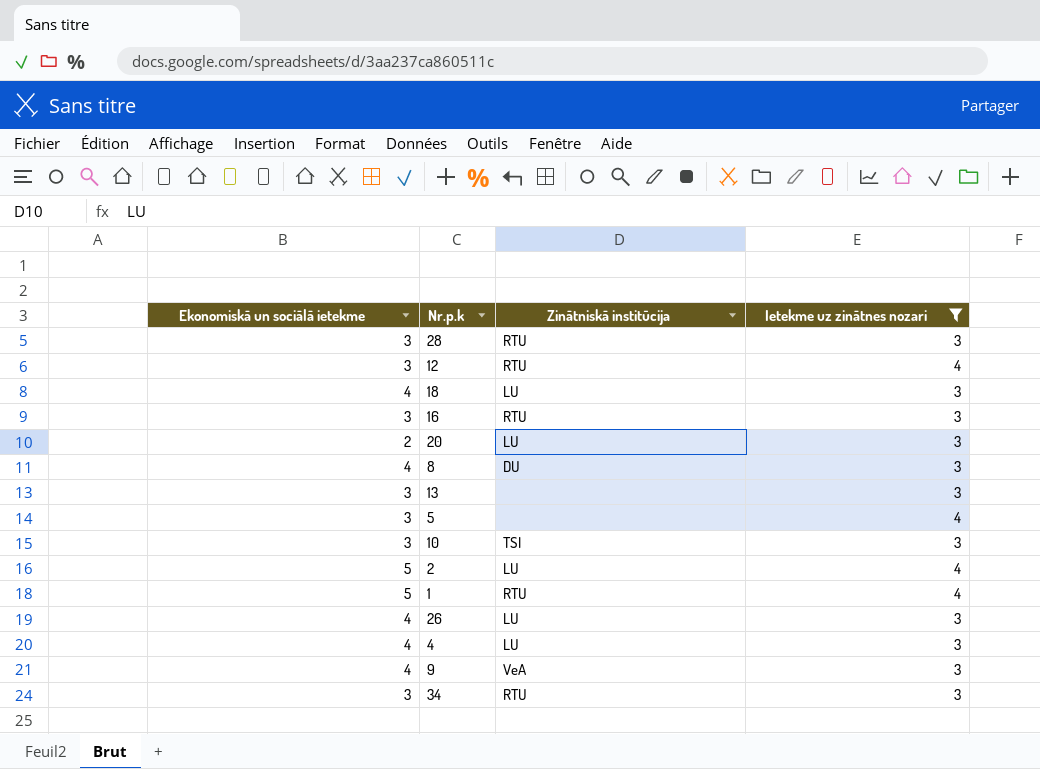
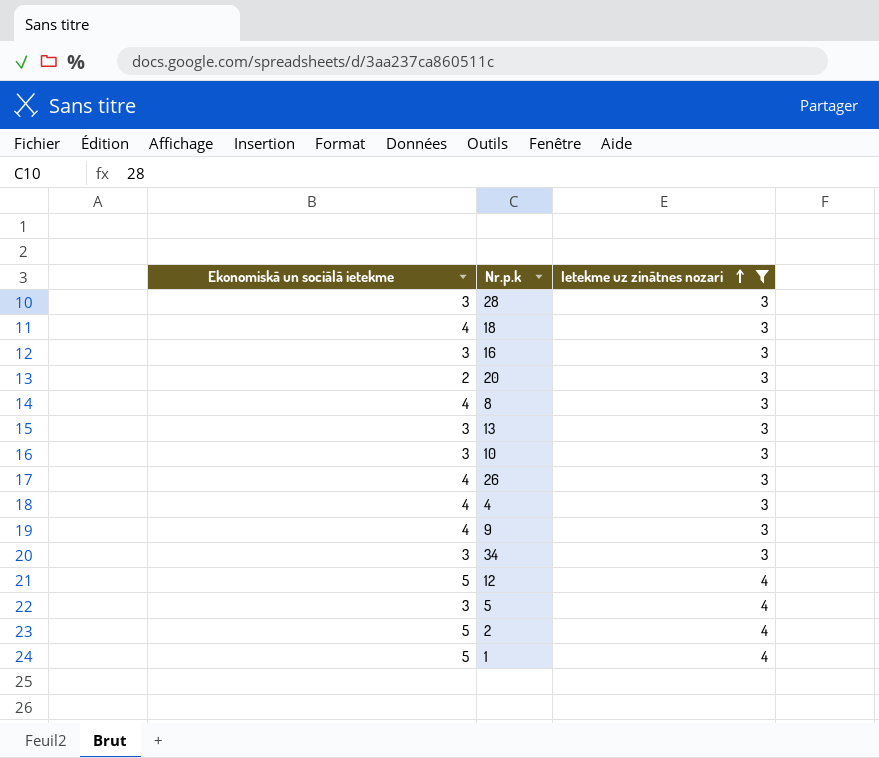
row order: none -> Ietekme uz zinātnes nozari ascending
column Zinātniskā institūcija | position: 3 -> none
12 | Ekonomiskā un sociālā ietekme: 3 -> 5

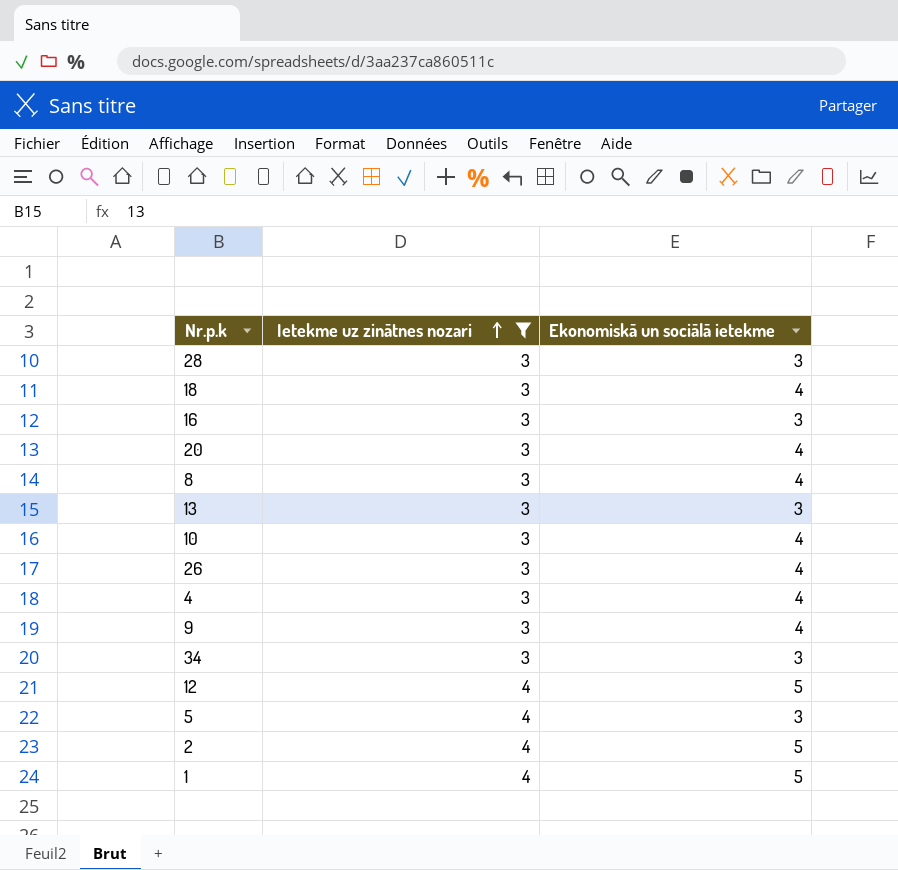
column Ekonomiskā un sociālā ietekme | position: 1 -> 3
20 | Ekonomiskā un sociālā ietekme: 2 -> 4
10 | Ekonomiskā un sociālā ietekme: 3 -> 4

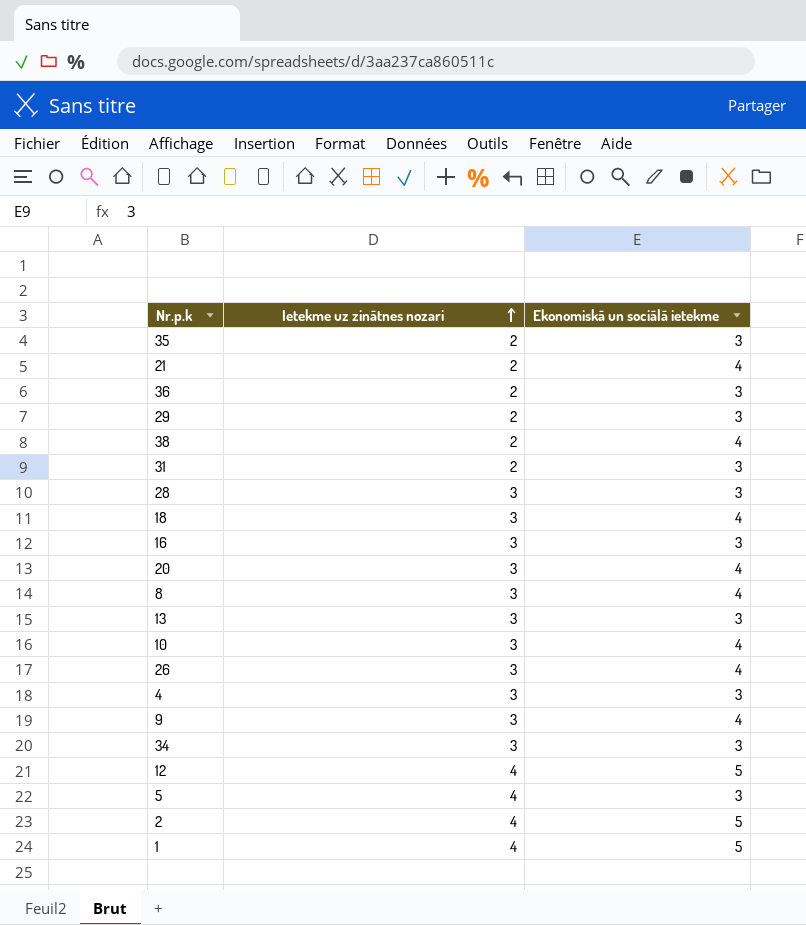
filter: Ietekme uz zinātnes nozari != 2 -> none
4 | Ekonomiskā un sociālā ietekme: 4 -> 3

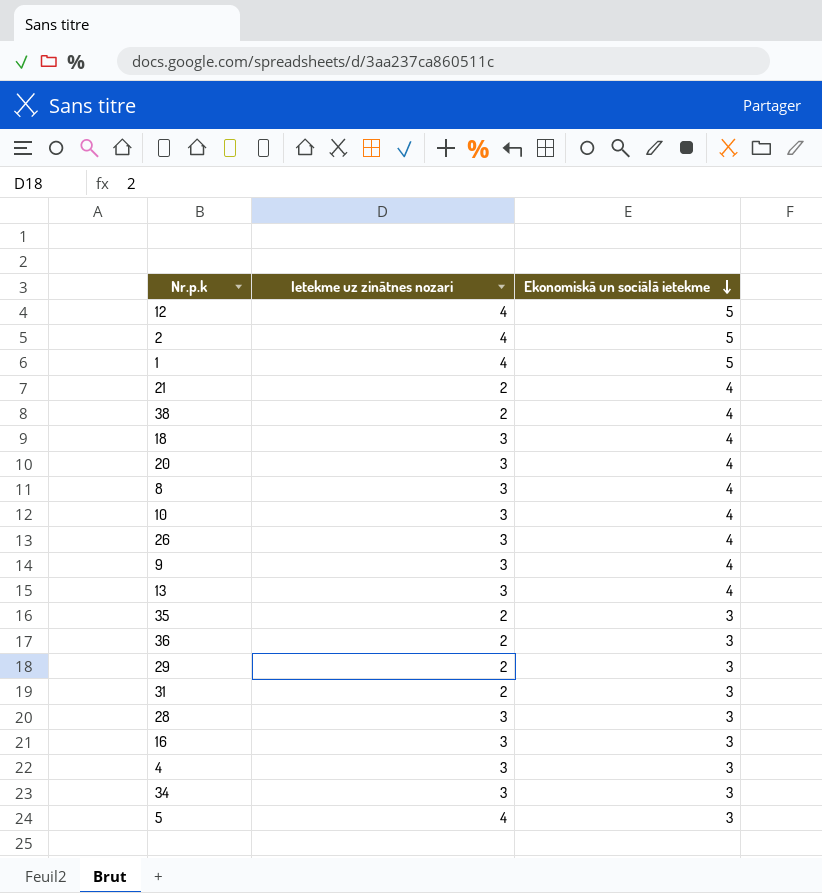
row order: Ietekme uz zinātnes nozari ascending -> Ekonomiskā un sociālā ietekme descending
13 | Ekonomiskā un sociālā ietekme: 3 -> 4

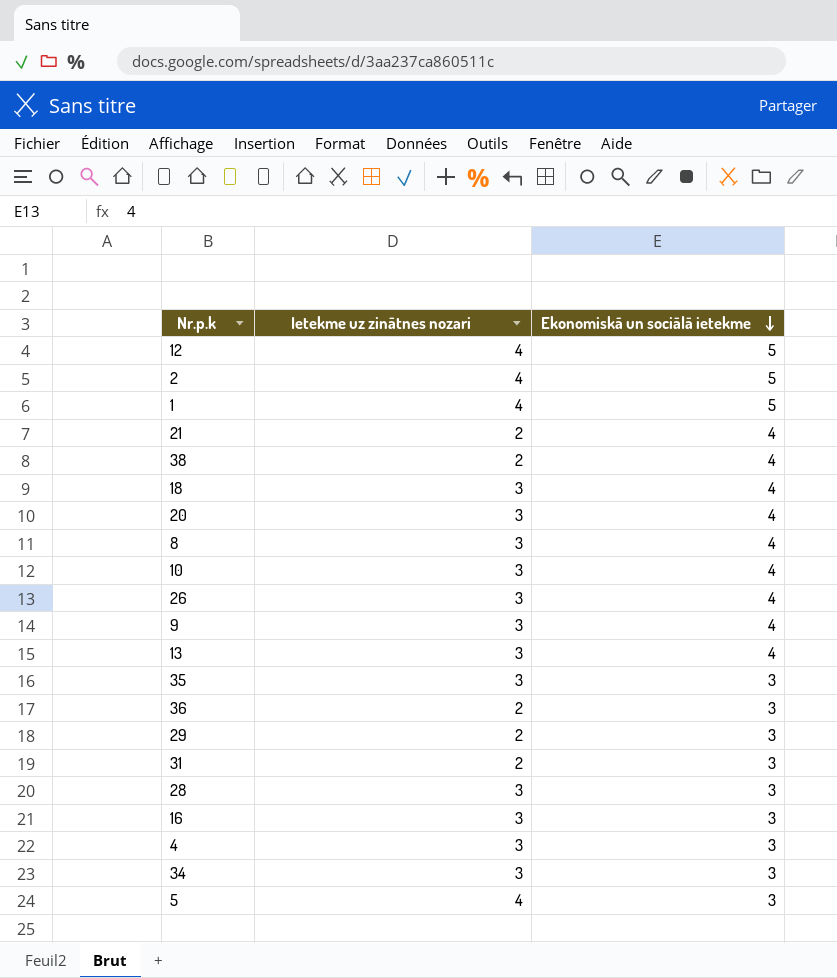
35 | Ietekme uz zinātnes nozari: 2 -> 3

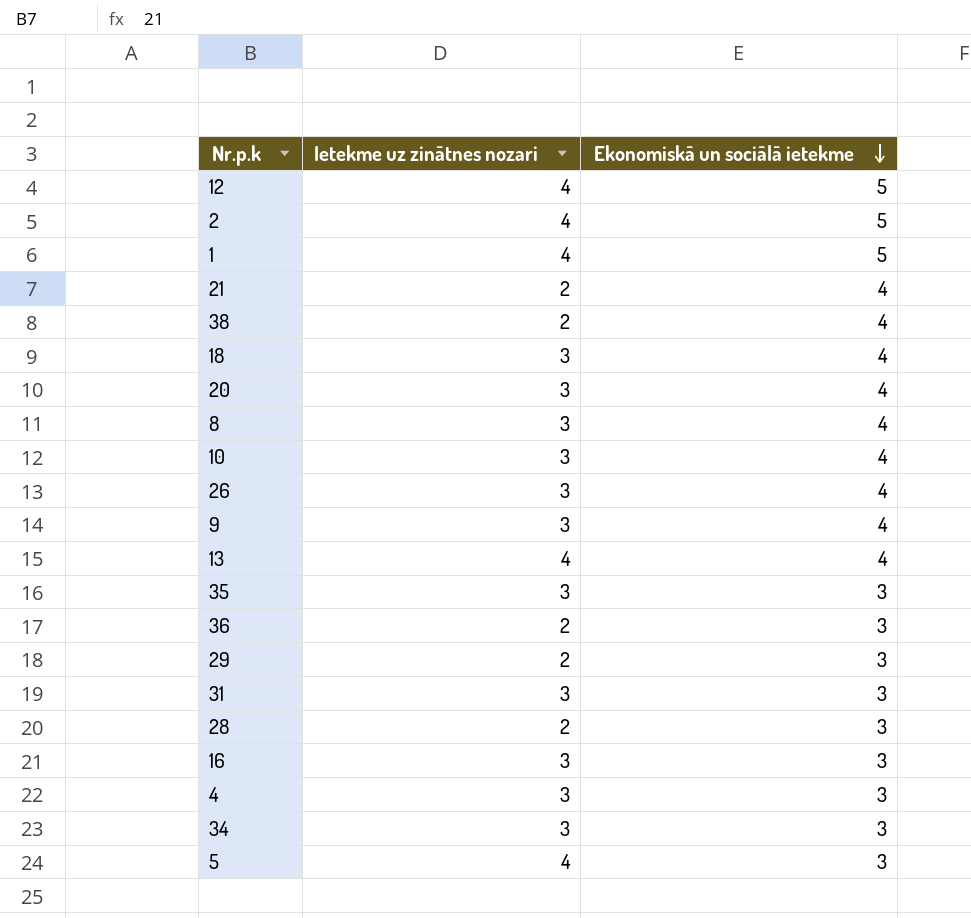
13 | Ietekme uz zinātnes nozari: 3 -> 4
31 | Ietekme uz zinātnes nozari: 2 -> 3
28 | Ietekme uz zinātnes nozari: 3 -> 2

